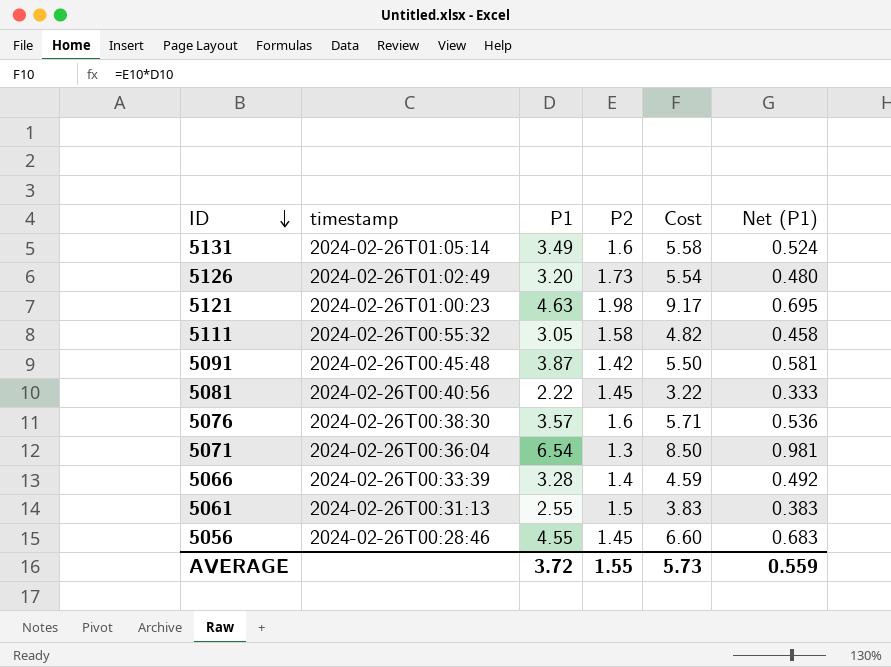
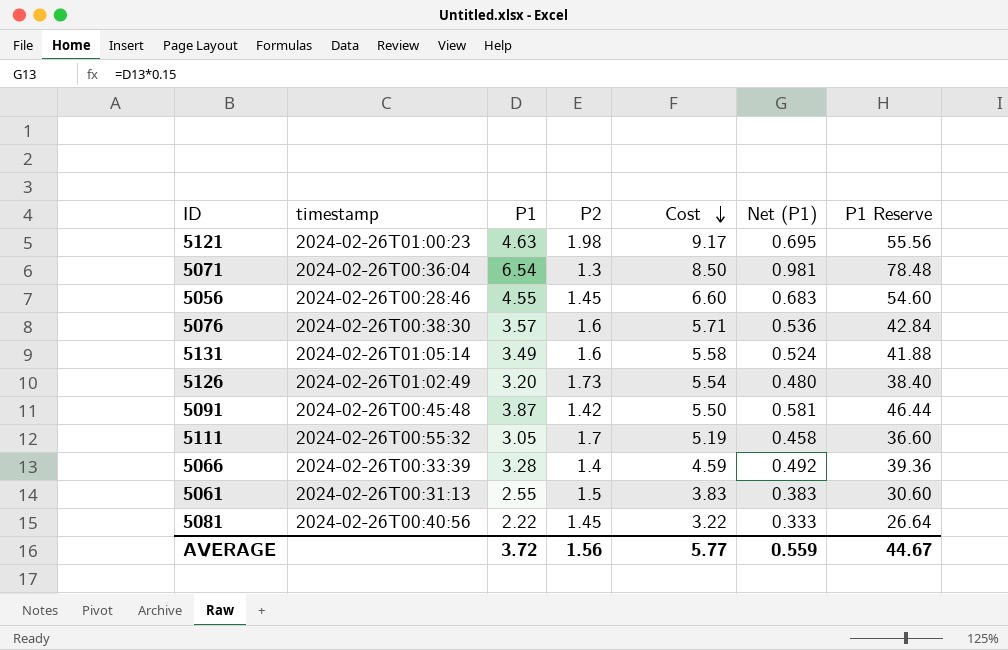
row order: ID descending -> Cost descending
column P1 Reserve | formula: none -> [P1] * 12
5111 | P2: 1.58 -> 1.7
5111 | Cost: 4.82 -> 5.19
AVERAGE | P2: 1.55 -> 1.56
AVERAGE | Cost: 5.73 -> 5.77

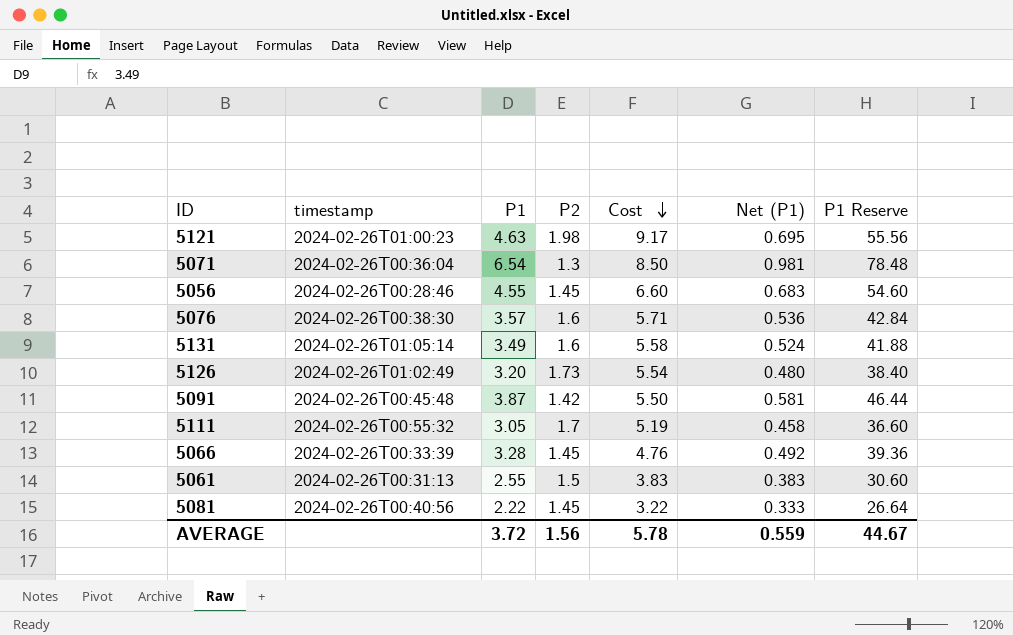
5066 | P2: 1.4 -> 1.45
5066 | Cost: 4.59 -> 4.76
AVERAGE | Cost: 5.77 -> 5.78

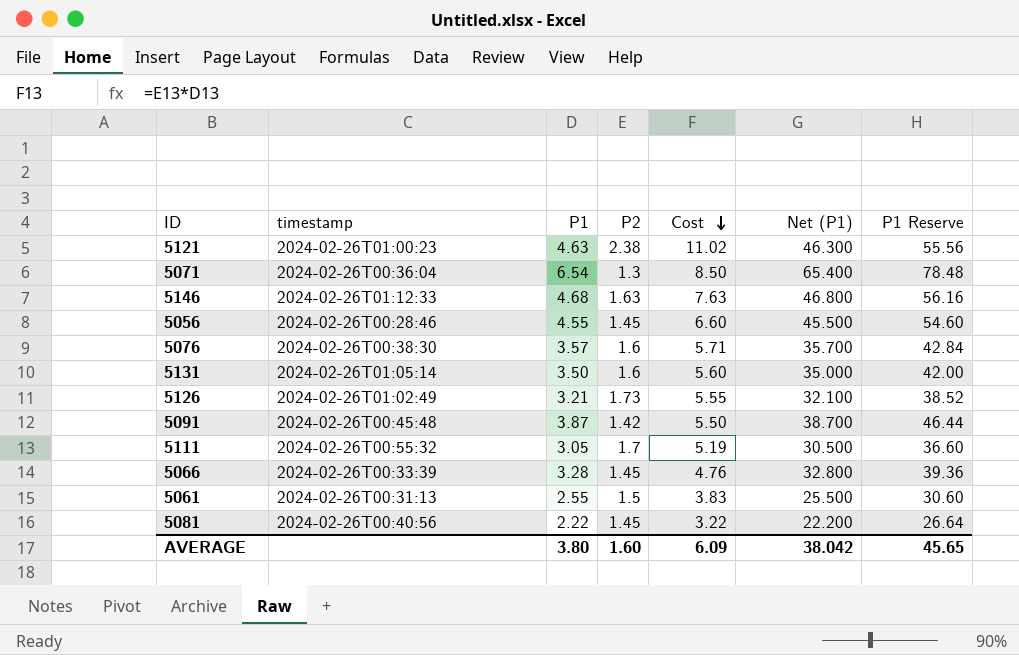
column Net (P1) | formula: [P1] * 0.15 -> [P1] * 10
5121 | P2: 1.98 -> 2.38
5121 | Cost: 9.17 -> 11.02
row 5146: none -> 2024-02-26T01:12:33 | 4.68 | 1.63 | 7.63 | 46.800 | 56.16
5131 | P1: 3.49 -> 3.50
5131 | Cost: 5.58 -> 5.60
5131 | P1 Reserve: 41.88 -> 42.00
5126 | P1: 3.20 -> 3.21
5126 | Cost: 5.54 -> 5.55
5126 | P1 Reserve: 38.40 -> 38.52
AVERAGE | P1: 3.72 -> 3.80
AVERAGE | P2: 1.56 -> 1.60
AVERAGE | Cost: 5.78 -> 6.09
AVERAGE | Net (P1): 0.559 -> 38.042
AVERAGE | P1 Reserve: 44.67 -> 45.65

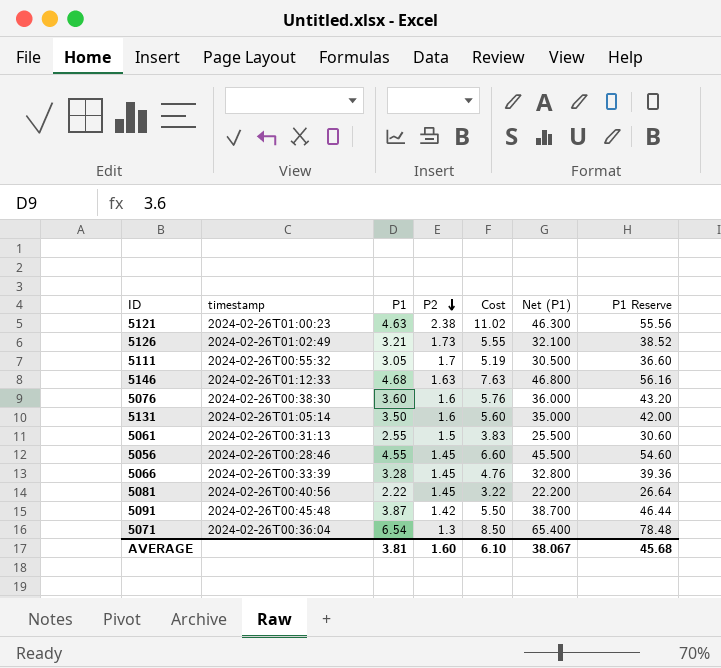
row order: Cost descending -> P2 descending
5076 | P1: 3.57 -> 3.60
5076 | Cost: 5.71 -> 5.76
5076 | Net (P1): 35.700 -> 36.000
5076 | P1 Reserve: 42.84 -> 43.20
AVERAGE | P1: 3.80 -> 3.81
AVERAGE | Cost: 6.09 -> 6.10
AVERAGE | Net (P1): 38.042 -> 38.067
AVERAGE | P1 Reserve: 45.65 -> 45.68

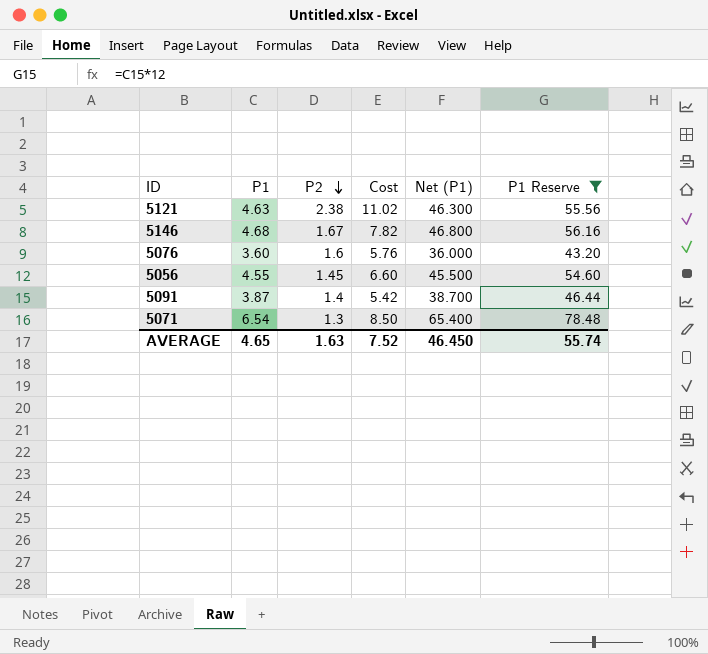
filter: none -> P1 Reserve >= 43.20
column timestamp | position: 2 -> none
5146 | P2: 1.63 -> 1.67
5146 | Cost: 7.63 -> 7.82
5091 | P2: 1.42 -> 1.4
5091 | Cost: 5.50 -> 5.42
AVERAGE | P1: 3.81 -> 4.65
AVERAGE | P2: 1.60 -> 1.63
AVERAGE | Cost: 6.10 -> 7.52
AVERAGE | Net (P1): 38.067 -> 46.450
AVERAGE | P1 Reserve: 45.68 -> 55.74

